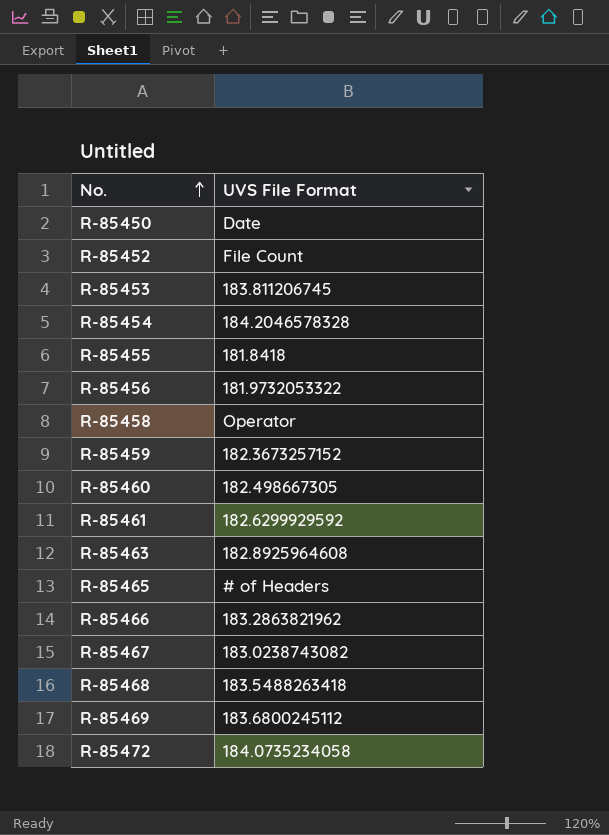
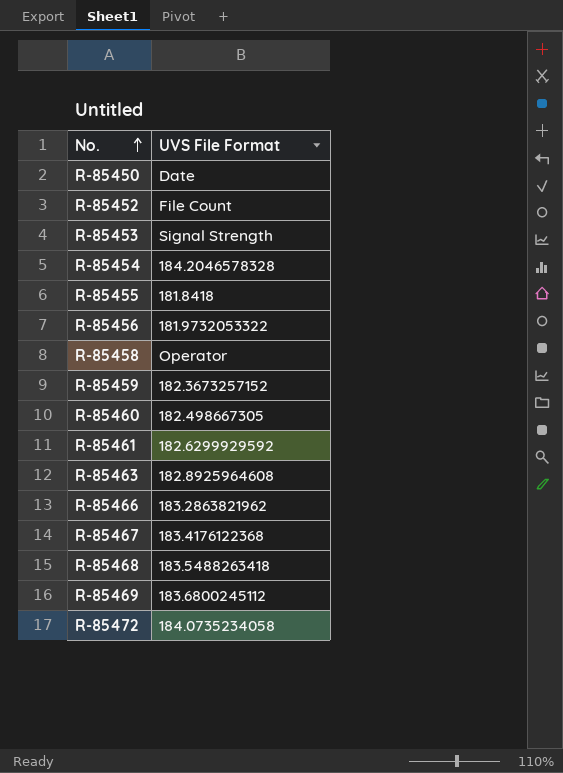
row R-85465: # of Headers -> none
R-85453 | UVS File Format: 183.811206745 -> Signal Strength
R-85467 | UVS File Format: 183.0238743082 -> 183.4176122368

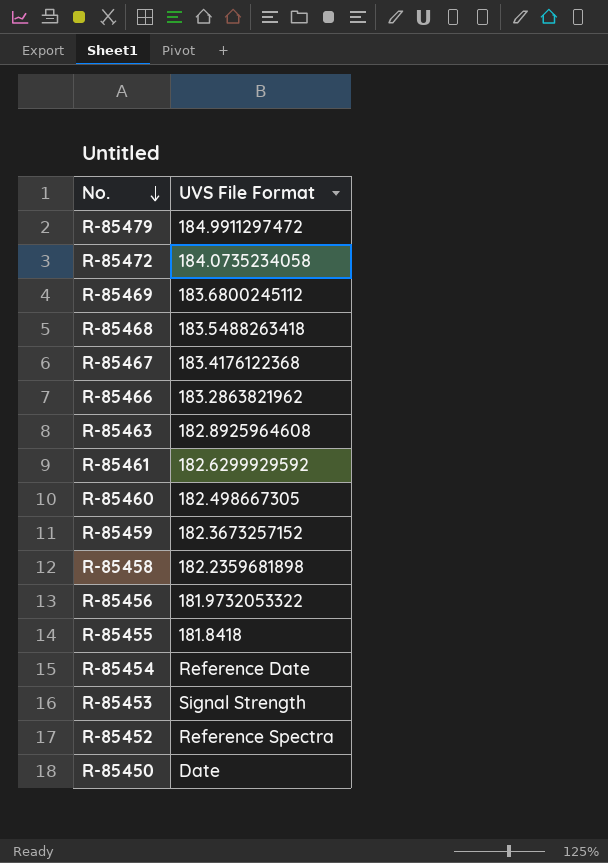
row order: No. ascending -> No. descending
row R-85479: none -> 184.9911297472
R-85458 | UVS File Format: Operator -> 182.2359681898
R-85454 | UVS File Format: 184.2046578328 -> Reference Date
R-85452 | UVS File Format: File Count -> Reference Spectra

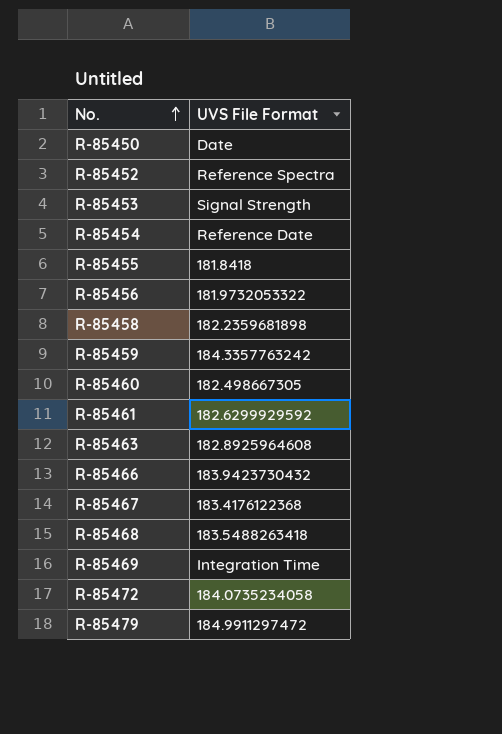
row order: No. descending -> No. ascending
R-85459 | UVS File Format: 182.3673257152 -> 184.3357763242
R-85466 | UVS File Format: 183.2863821962 -> 183.9423730432
R-85469 | UVS File Format: 183.6800245112 -> Integration Time

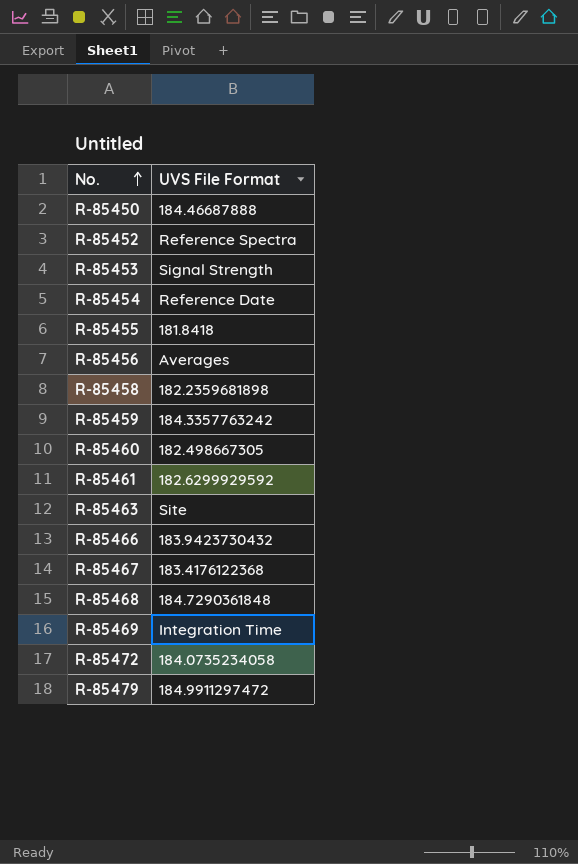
R-85450 | UVS File Format: Date -> 184.46687888
R-85456 | UVS File Format: 181.9732053322 -> Averages
R-85463 | UVS File Format: 182.8925964608 -> Site
R-85468 | UVS File Format: 183.5488263418 -> 184.7290361848

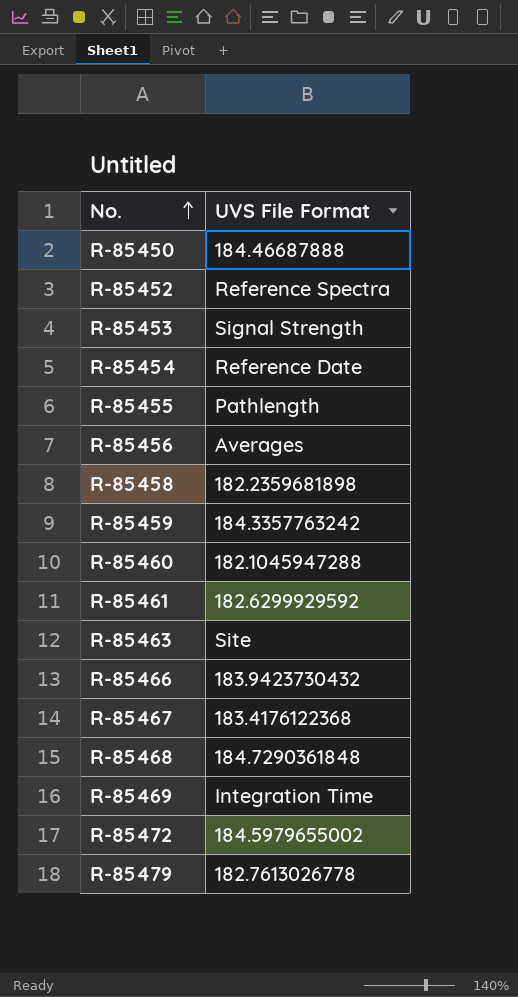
R-85455 | UVS File Format: 181.8418 -> Pathlength
R-85460 | UVS File Format: 182.498667305 -> 182.1045947288
R-85472 | UVS File Format: 184.0735234058 -> 184.5979655002
R-85479 | UVS File Format: 184.9911297472 -> 182.7613026778

